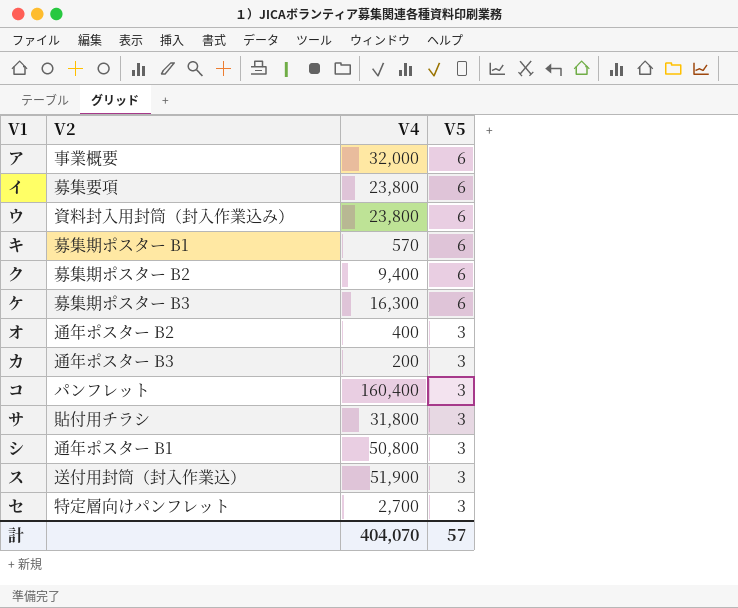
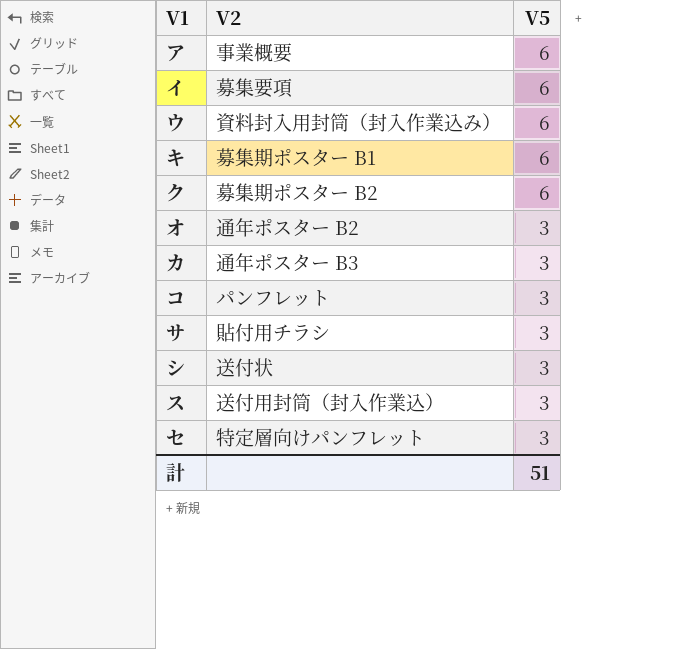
column V4 | position: 3 -> none
row ケ: 募集期ポスター B3 | 16,300 | 6 -> none
シ | V2: 通年ポスター B1 -> 送付状
計 | V5: 57 -> 51

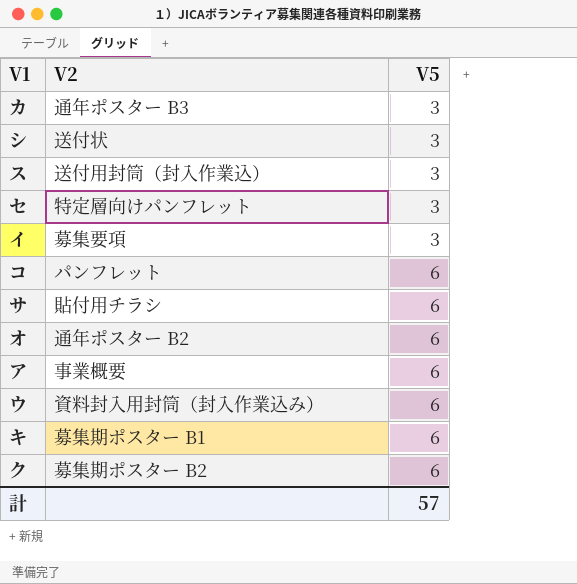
row order: V5 descending -> V5 ascending
イ | V5: 6 -> 3
コ | V5: 3 -> 6
サ | V5: 3 -> 6
オ | V5: 3 -> 6
計 | V5: 51 -> 57

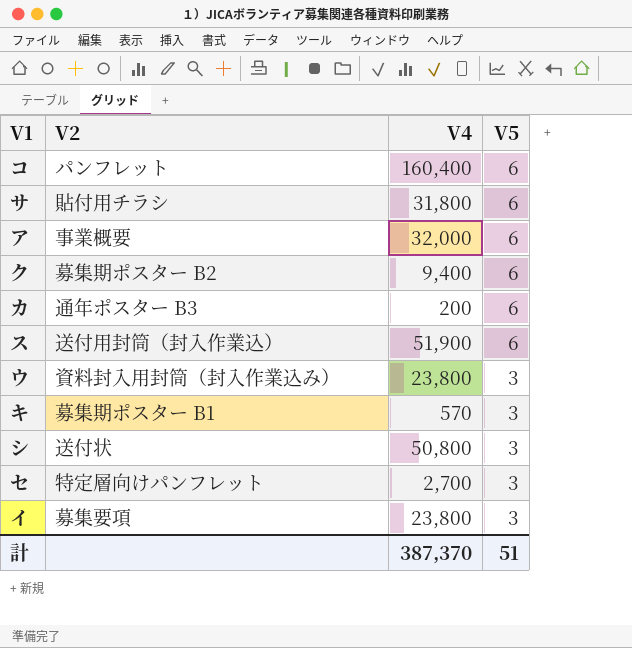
row order: V5 ascending -> V5 descending
column V4 | position: none -> 3
row オ: 通年ポスター B2 | 6 -> none
カ | V5: 3 -> 6
ス | V5: 3 -> 6
ウ | V5: 6 -> 3
キ | V5: 6 -> 3
計 | V5: 57 -> 51

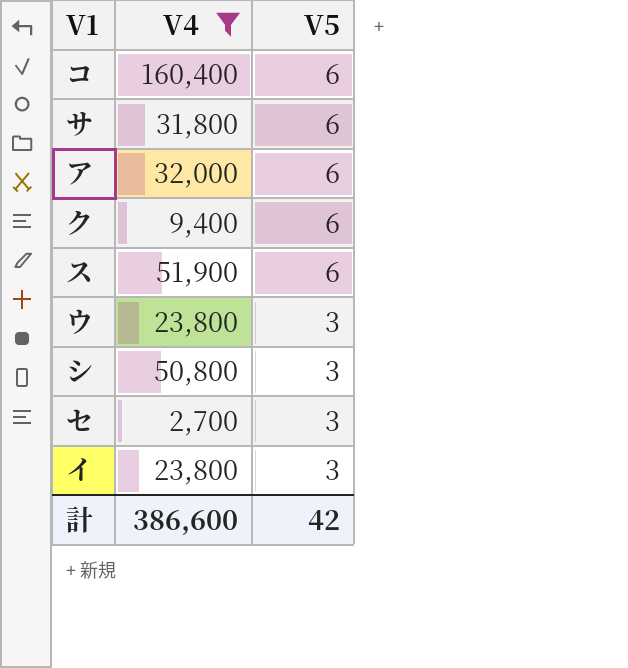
filter: none -> V4 >= 2,700
column V2 | position: 2 -> none
計 | V4: 387,370 -> 386,600
計 | V5: 51 -> 42

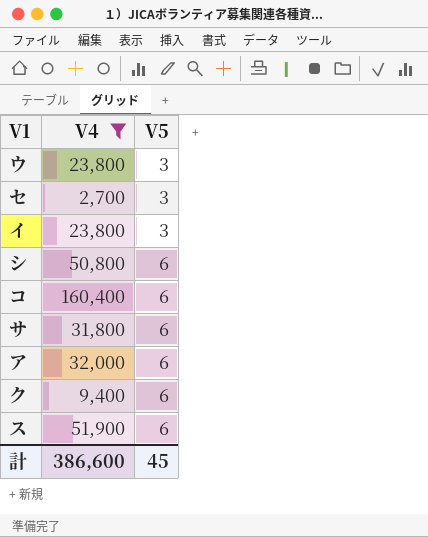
row order: V5 descending -> V5 ascending
シ | V5: 3 -> 6
計 | V5: 42 -> 45

